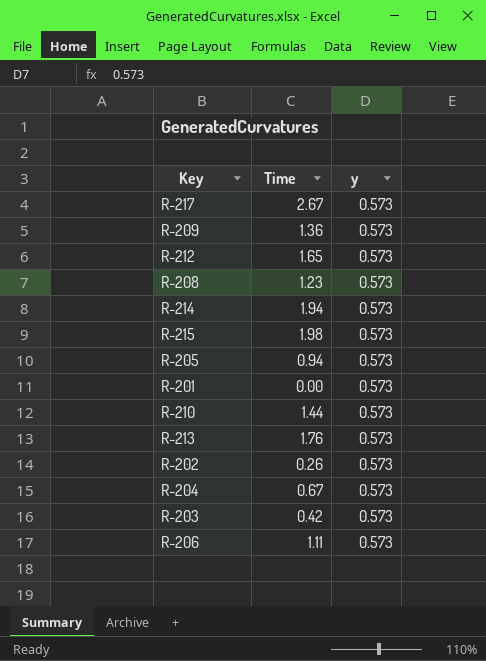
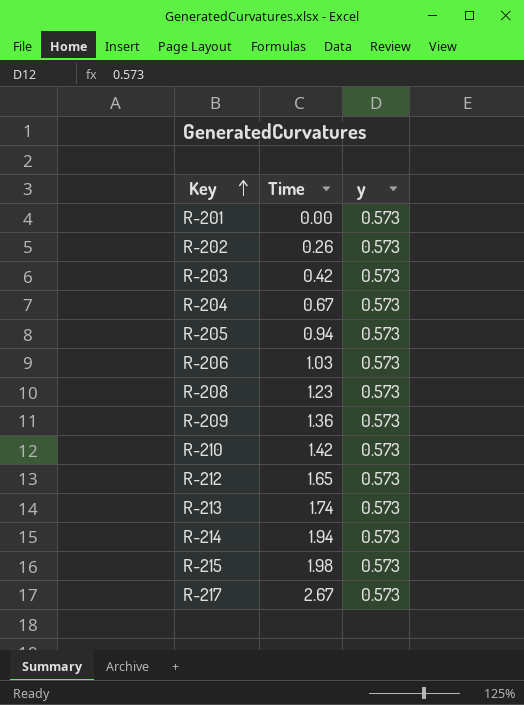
row order: none -> Key ascending
R-206 | Time: 1.11 -> 1.03
R-210 | Time: 1.44 -> 1.42
R-213 | Time: 1.76 -> 1.74

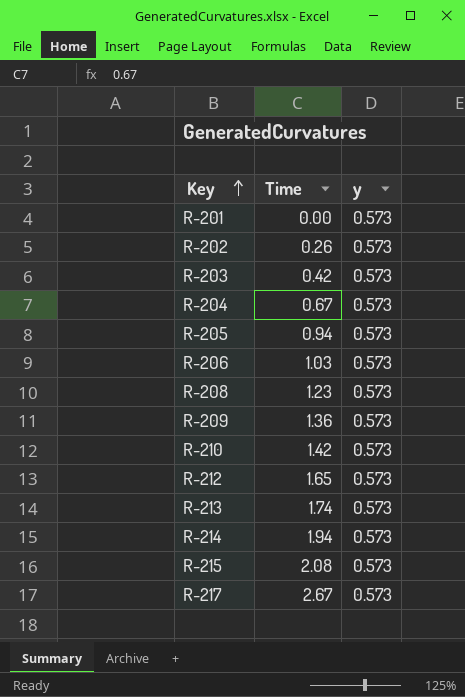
R-215 | Time: 1.98 -> 2.08

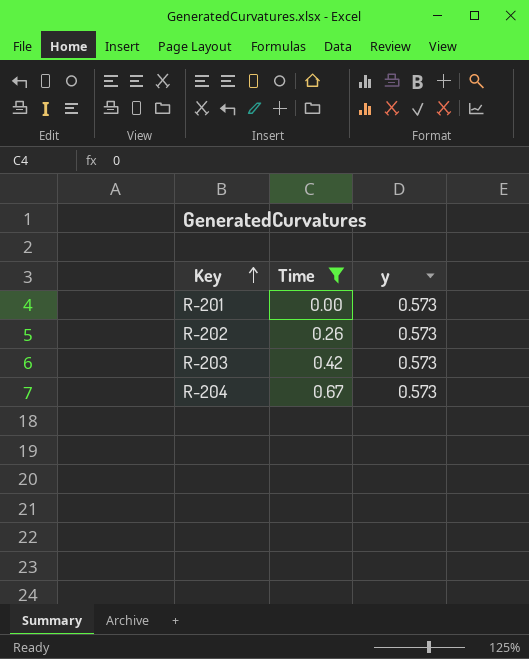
filter: none -> Time <= 0.67

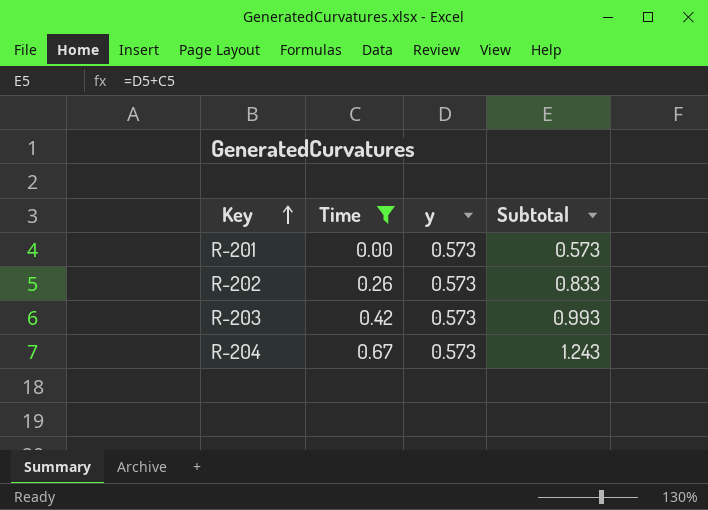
column Subtotal | formula: none -> [Time] + [y]

